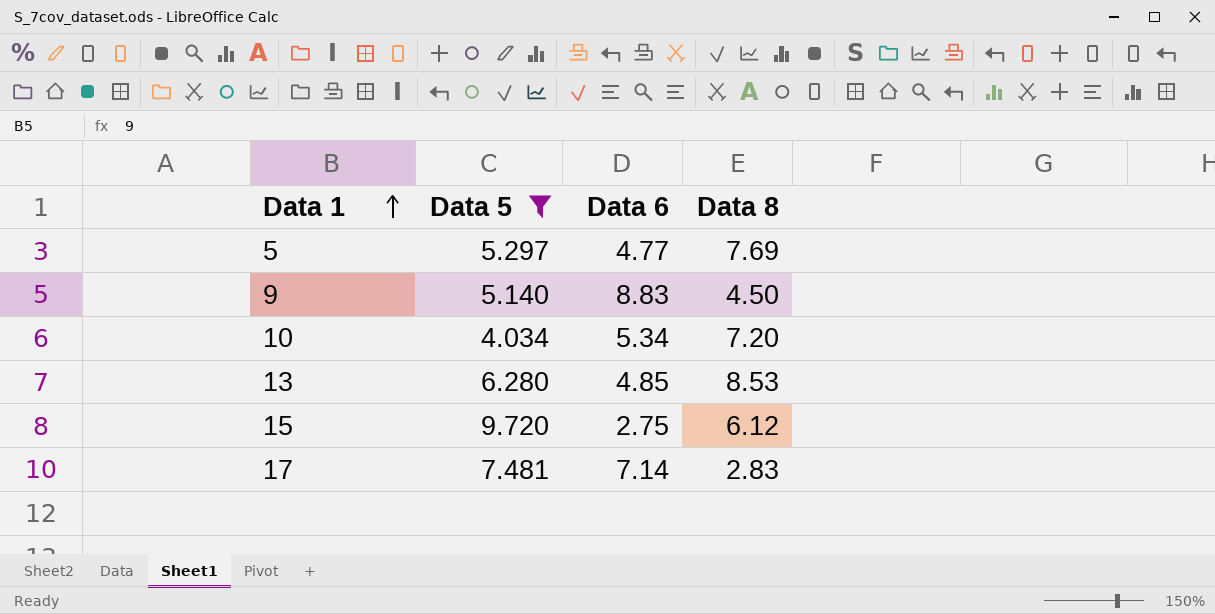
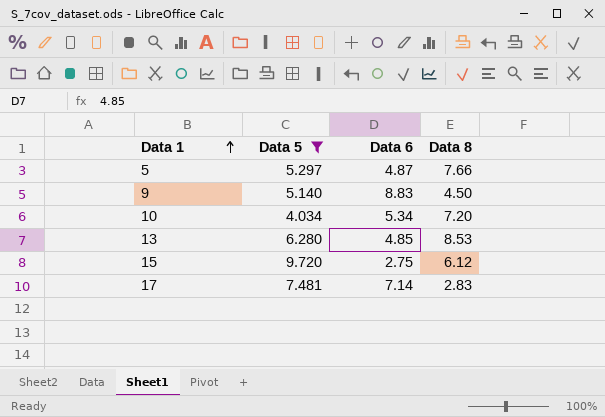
5 | Data 6: 4.77 -> 4.87
5 | Data 8: 7.69 -> 7.66

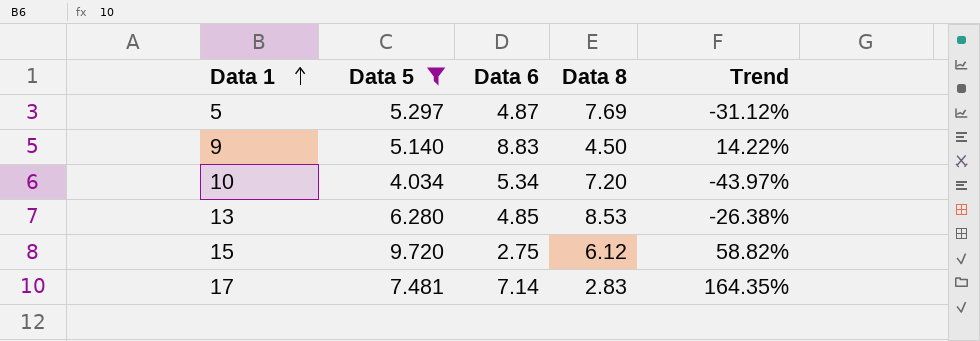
column Trend | formula: none -> ([Data 5] - [Data 8]) / [Data 8]
5 | Data 8: 7.66 -> 7.69

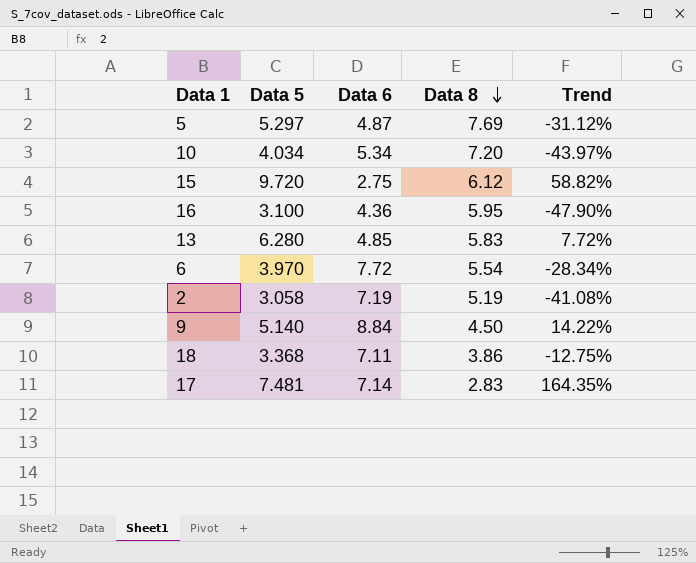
filter: Data 5 >= 4.034 -> none
row order: Data 1 ascending -> Data 8 descending
13 | Data 8: 8.53 -> 5.83
13 | Trend: -26.38% -> 7.72%
9 | Data 6: 8.83 -> 8.84

